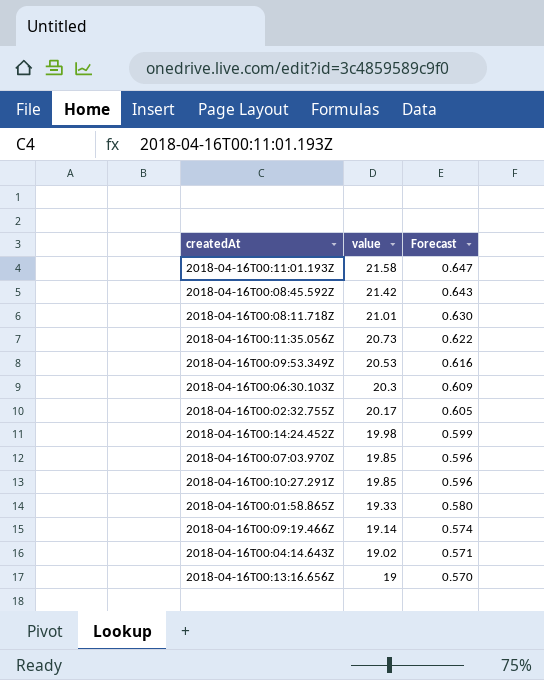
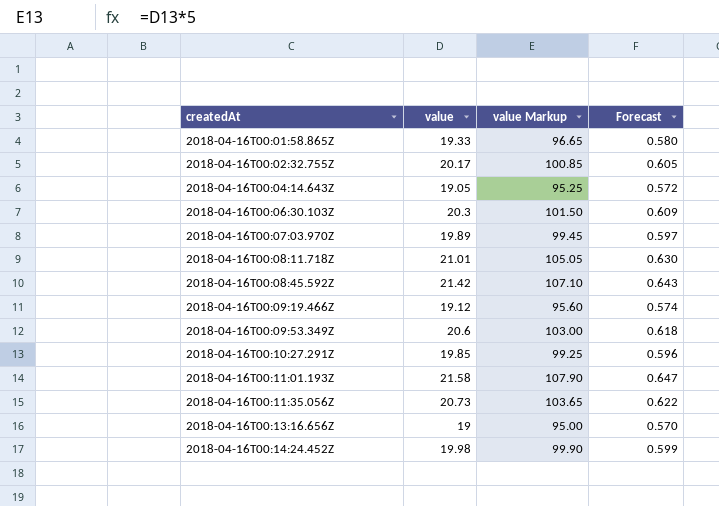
row order: value descending -> createdAt ascending
column value Markup | formula: none -> [value] * 5
2018-04-16T00:04:14.643Z | value: 19.02 -> 19.05
2018-04-16T00:04:14.643Z | Forecast: 0.571 -> 0.572
2018-04-16T00:07:03.970Z | value: 19.85 -> 19.89
2018-04-16T00:07:03.970Z | Forecast: 0.596 -> 0.597
2018-04-16T00:09:19.466Z | value: 19.14 -> 19.12
2018-04-16T00:09:53.349Z | value: 20.53 -> 20.6
2018-04-16T00:09:53.349Z | Forecast: 0.616 -> 0.618

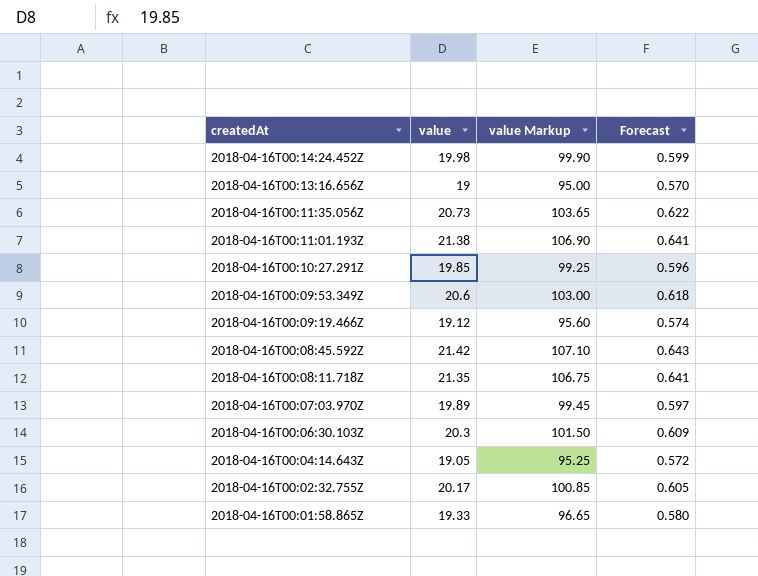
row order: createdAt ascending -> createdAt descending
2018-04-16T00:11:01.193Z | value: 21.58 -> 21.38
2018-04-16T00:11:01.193Z | value Markup: 107.90 -> 106.90
2018-04-16T00:11:01.193Z | Forecast: 0.647 -> 0.641
2018-04-16T00:08:11.718Z | value: 21.01 -> 21.35
2018-04-16T00:08:11.718Z | value Markup: 105.05 -> 106.75
2018-04-16T00:08:11.718Z | Forecast: 0.630 -> 0.641

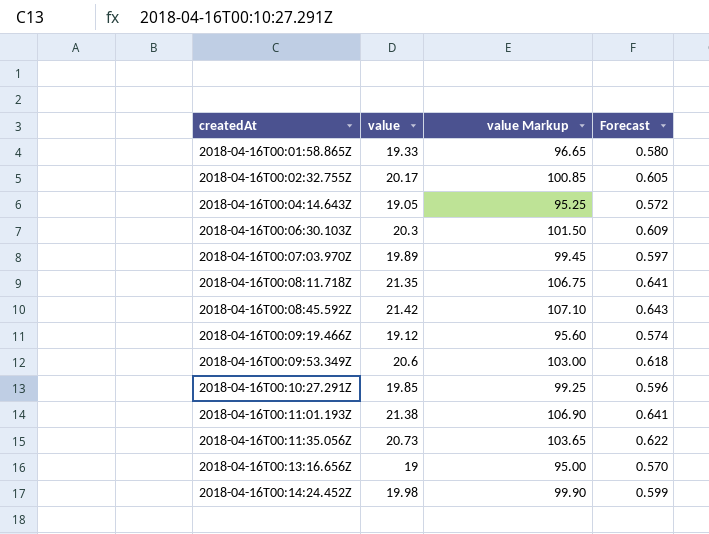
row order: createdAt descending -> createdAt ascending

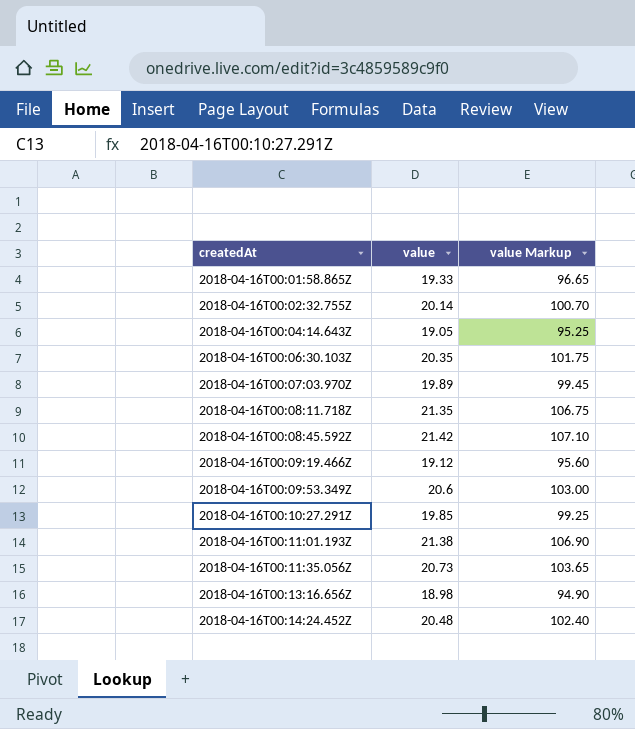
column Forecast | formula: [value] * 0.03 -> none
2018-04-16T00:02:32.755Z | value: 20.17 -> 20.14
2018-04-16T00:02:32.755Z | value Markup: 100.85 -> 100.70
2018-04-16T00:06:30.103Z | value: 20.3 -> 20.35
2018-04-16T00:06:30.103Z | value Markup: 101.50 -> 101.75
2018-04-16T00:13:16.656Z | value: 19 -> 18.98
2018-04-16T00:13:16.656Z | value Markup: 95.00 -> 94.90
2018-04-16T00:14:24.452Z | value: 19.98 -> 20.48
2018-04-16T00:14:24.452Z | value Markup: 99.90 -> 102.40

